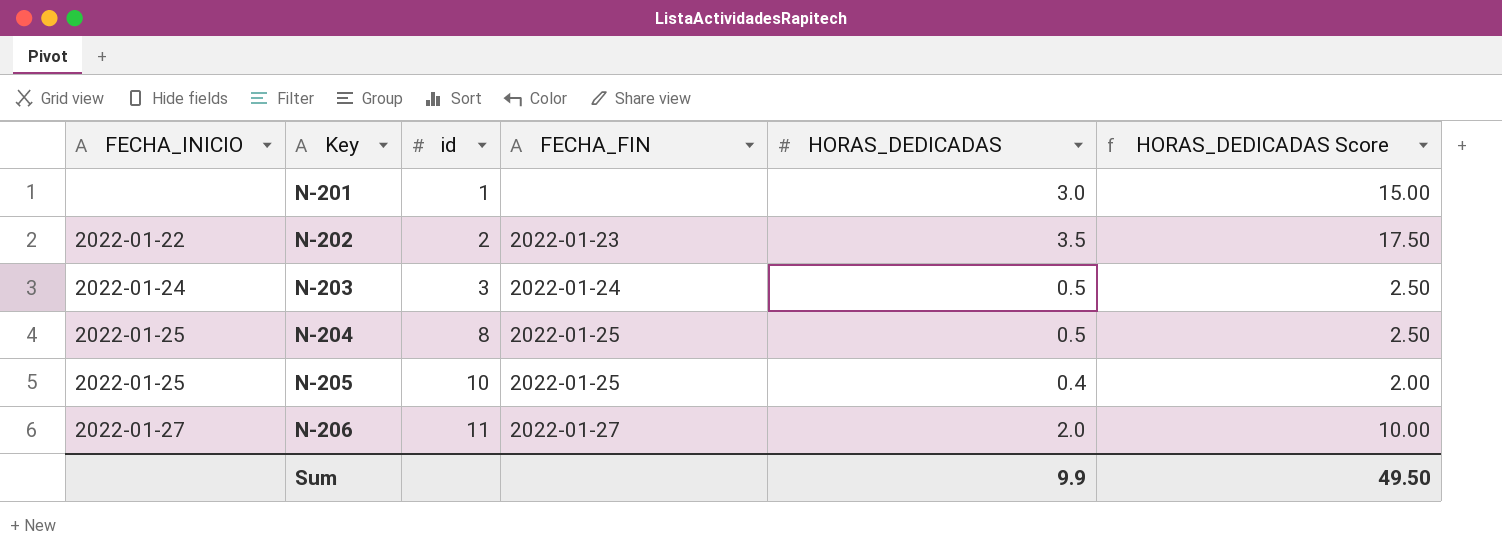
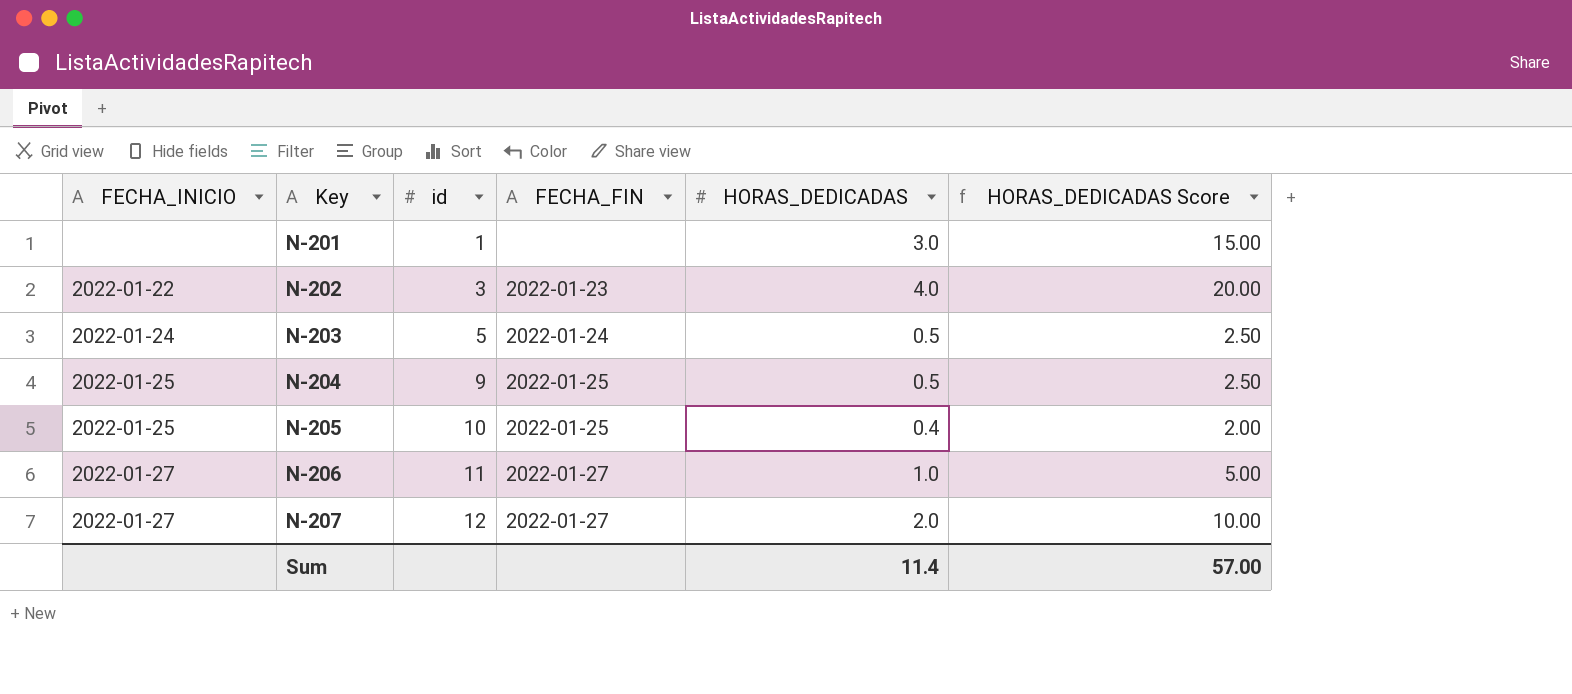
N-202 | id: 2 -> 3
N-202 | HORAS_DEDICADAS: 3.5 -> 4.0
N-202 | HORAS_DEDICADAS Score: 17.50 -> 20.00
N-203 | id: 3 -> 5
N-204 | id: 8 -> 9
N-206 | HORAS_DEDICADAS: 2.0 -> 1.0
N-206 | HORAS_DEDICADAS Score: 10.00 -> 5.00
row N-207: none -> 2022-01-27 | 12 | 2022-01-27 | 2.0 | 10.00
Sum | HORAS_DEDICADAS: 9.9 -> 11.4
Sum | HORAS_DEDICADAS Score: 49.50 -> 57.00

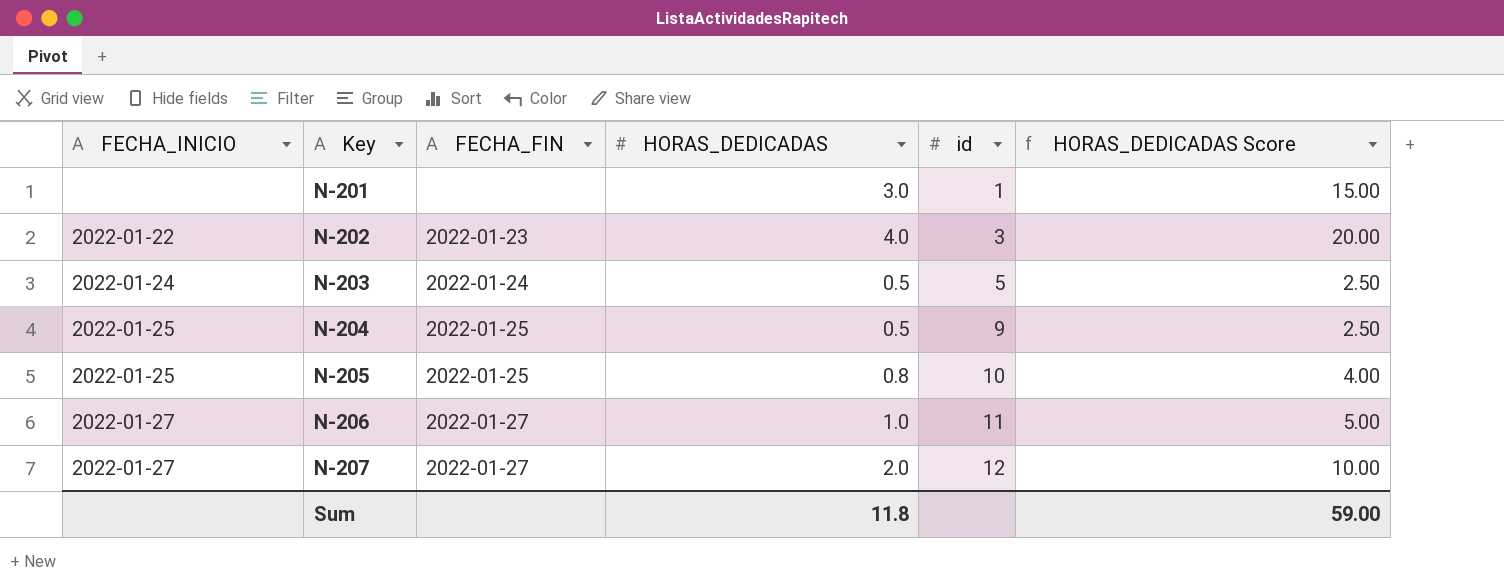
column id | position: 3 -> 5
N-205 | HORAS_DEDICADAS: 0.4 -> 0.8
N-205 | HORAS_DEDICADAS Score: 2.00 -> 4.00
Sum | HORAS_DEDICADAS: 11.4 -> 11.8
Sum | HORAS_DEDICADAS Score: 57.00 -> 59.00

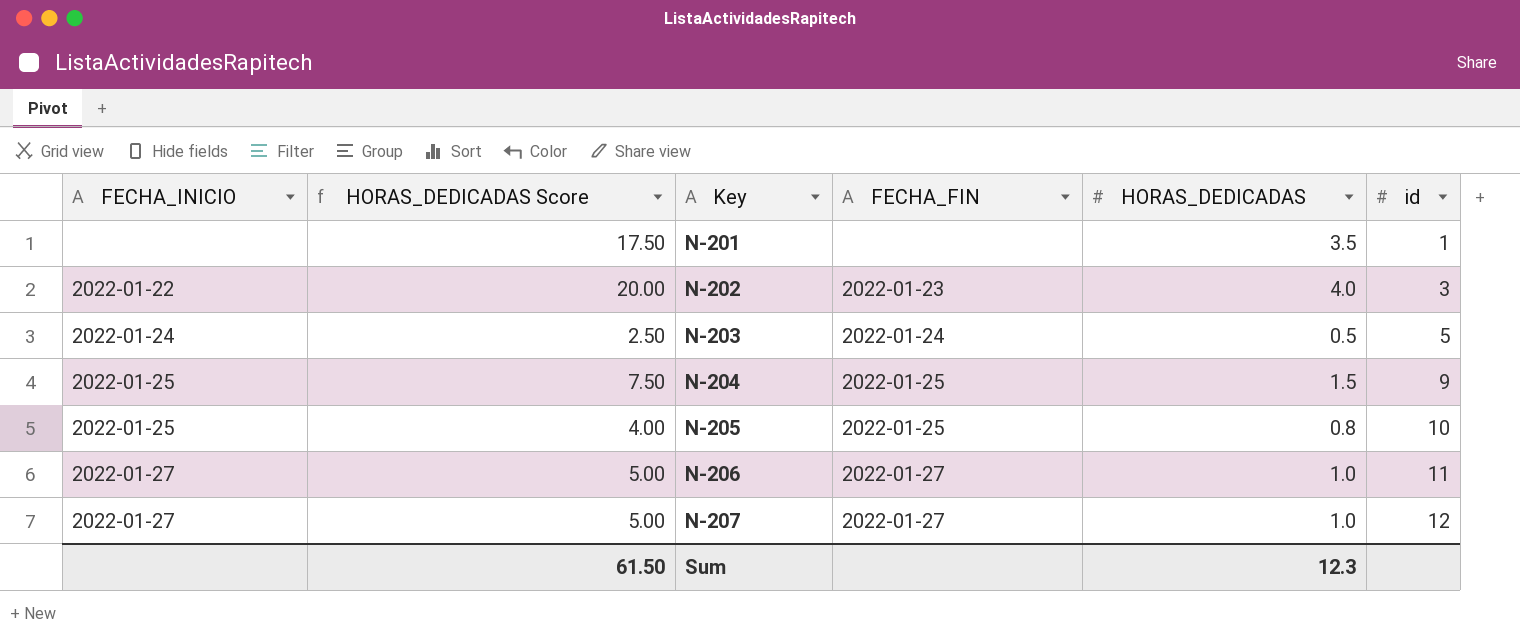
column HORAS_DEDICADAS Score | position: 6 -> 2
N-201 | HORAS_DEDICADAS Score: 15.00 -> 17.50
N-201 | HORAS_DEDICADAS: 3.0 -> 3.5
N-204 | HORAS_DEDICADAS Score: 2.50 -> 7.50
N-204 | HORAS_DEDICADAS: 0.5 -> 1.5
N-207 | HORAS_DEDICADAS Score: 10.00 -> 5.00
N-207 | HORAS_DEDICADAS: 2.0 -> 1.0
Sum | HORAS_DEDICADAS Score: 59.00 -> 61.50
Sum | HORAS_DEDICADAS: 11.8 -> 12.3

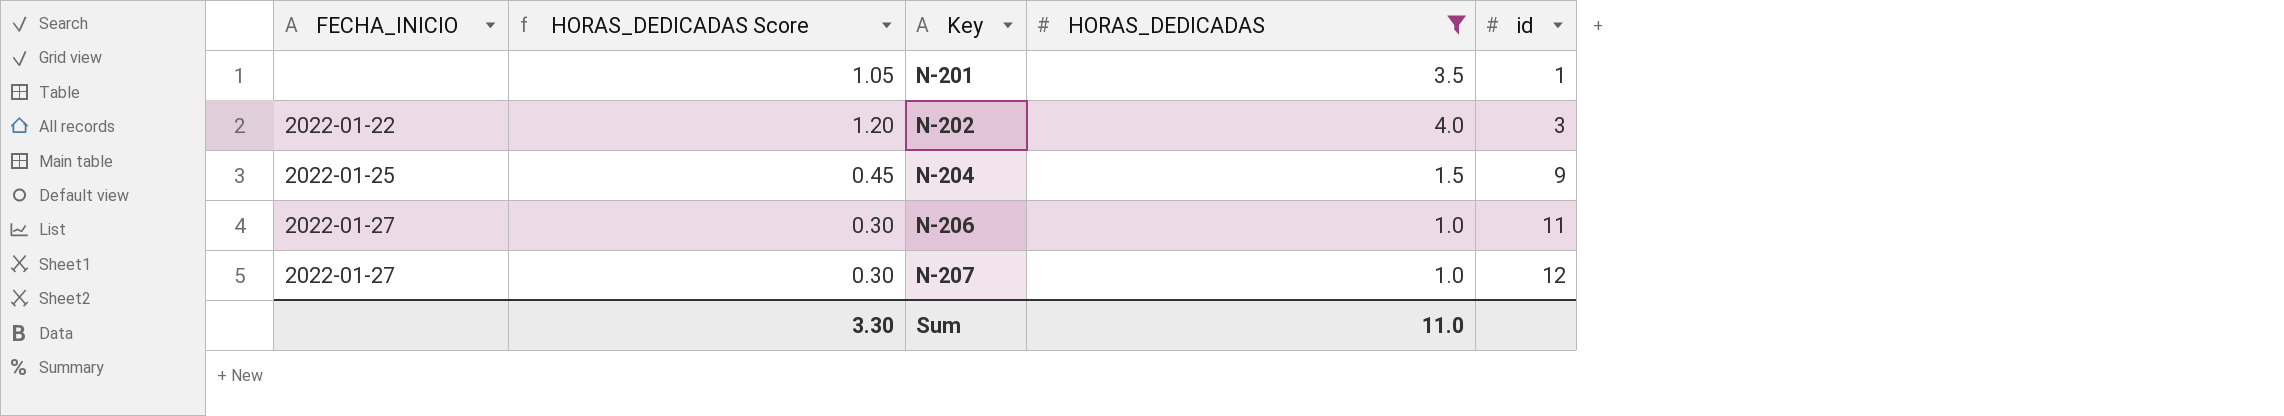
filter: none -> HORAS_DEDICADAS >= 1.0
column FECHA_FIN | position: 4 -> none
column HORAS_DEDICADAS Score | formula: [HORAS_DEDICADAS] * 5 -> [HORAS_DEDICADAS] * 0.3
Sum | HORAS_DEDICADAS Score: 61.50 -> 3.30
Sum | HORAS_DEDICADAS: 12.3 -> 11.0

